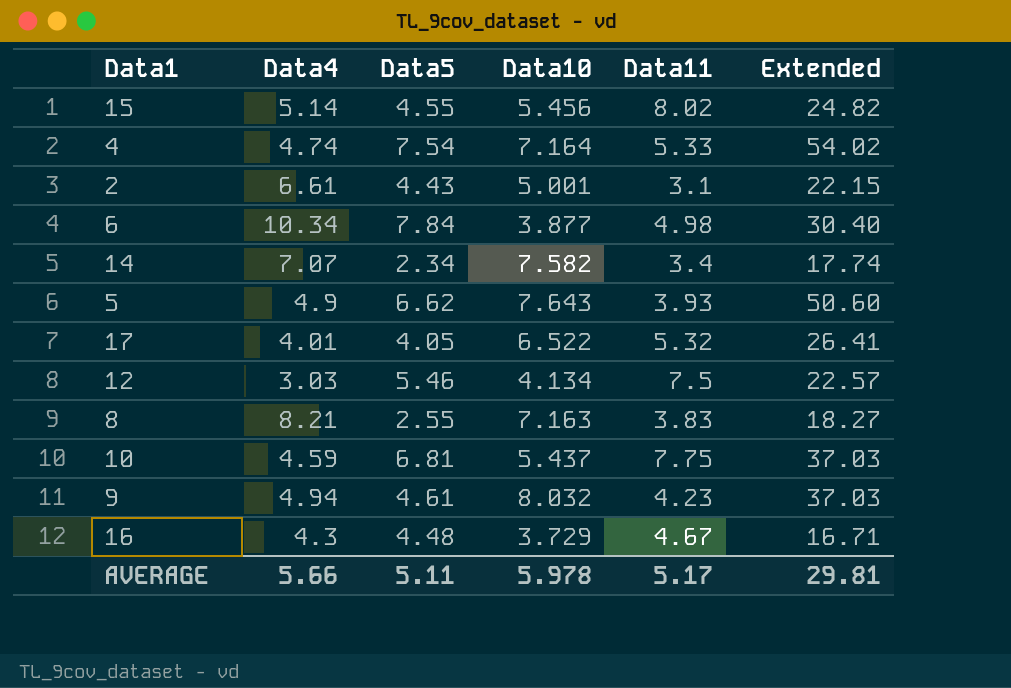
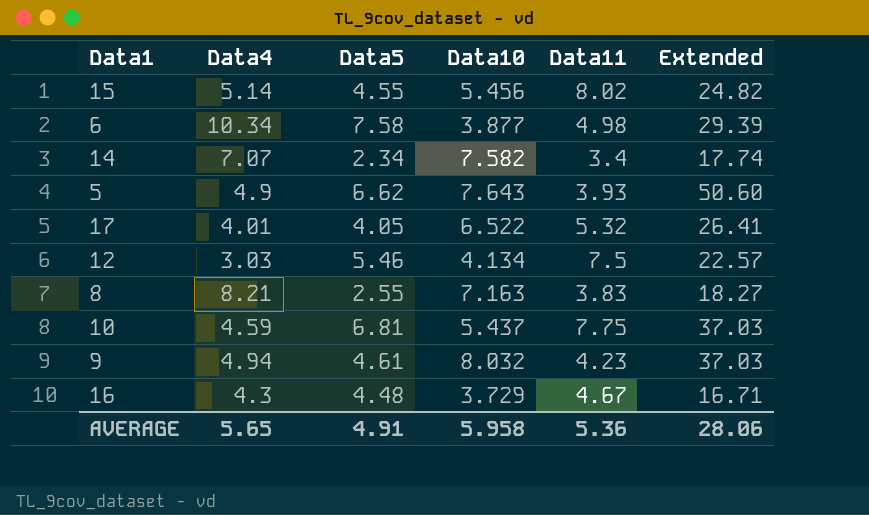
row 4: 4.74 | 7.54 | 7.164 | 5.33 | 54.02 -> none
row 2: 6.61 | 4.43 | 5.001 | 3.1 | 22.15 -> none
6 | Data5: 7.84 -> 7.58
6 | Extended: 30.40 -> 29.39
AVERAGE | Data4: 5.66 -> 5.65
AVERAGE | Data5: 5.11 -> 4.91
AVERAGE | Data10: 5.978 -> 5.958
AVERAGE | Data11: 5.17 -> 5.36
AVERAGE | Extended: 29.81 -> 28.06

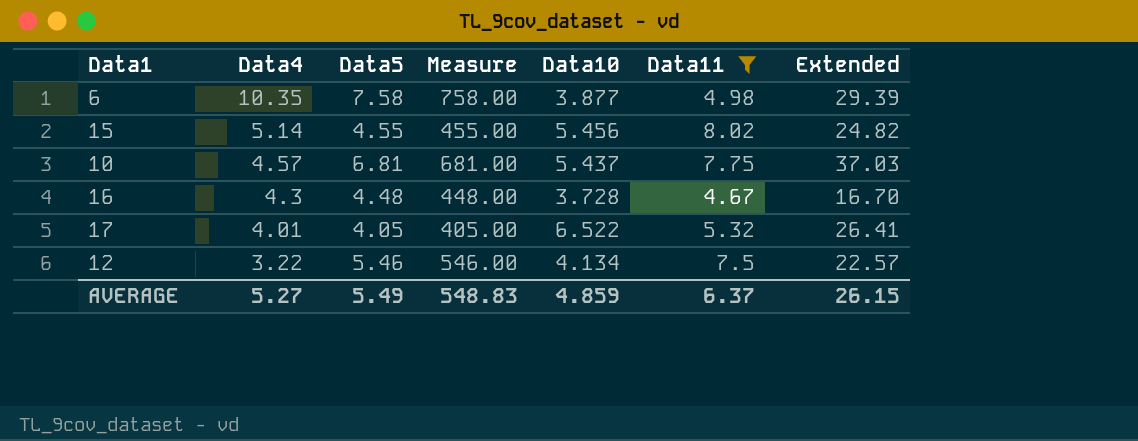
filter: none -> Data11 >= 4.67
row order: none -> Data4 descending
column Measure | formula: none -> [Data5] * 100
6 | Data4: 10.34 -> 10.35
10 | Data4: 4.59 -> 4.57
16 | Data10: 3.729 -> 3.728
16 | Extended: 16.71 -> 16.70
12 | Data4: 3.03 -> 3.22
AVERAGE | Data4: 5.65 -> 5.27
AVERAGE | Data5: 4.91 -> 5.49
AVERAGE | Data10: 5.958 -> 4.859
AVERAGE | Data11: 5.36 -> 6.37
AVERAGE | Extended: 28.06 -> 26.15

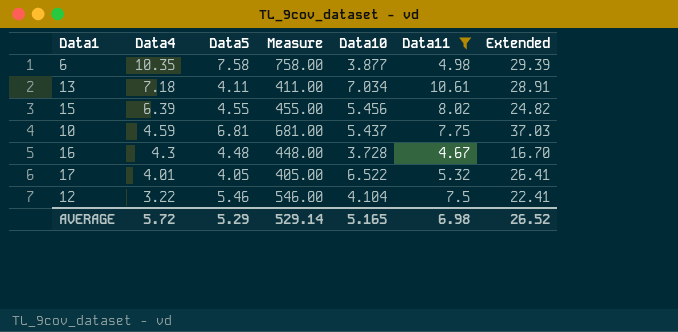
row 13: none -> 7.18 | 4.11 | 411.00 | 7.034 | 10.61 | 28.91
15 | Data4: 5.14 -> 6.39
10 | Data4: 4.57 -> 4.59
12 | Data10: 4.134 -> 4.104
12 | Extended: 22.57 -> 22.41
AVERAGE | Data4: 5.27 -> 5.72
AVERAGE | Data5: 5.49 -> 5.29
AVERAGE | Measure: 548.83 -> 529.14
AVERAGE | Data10: 4.859 -> 5.165
AVERAGE | Data11: 6.37 -> 6.98
AVERAGE | Extended: 26.15 -> 26.52

